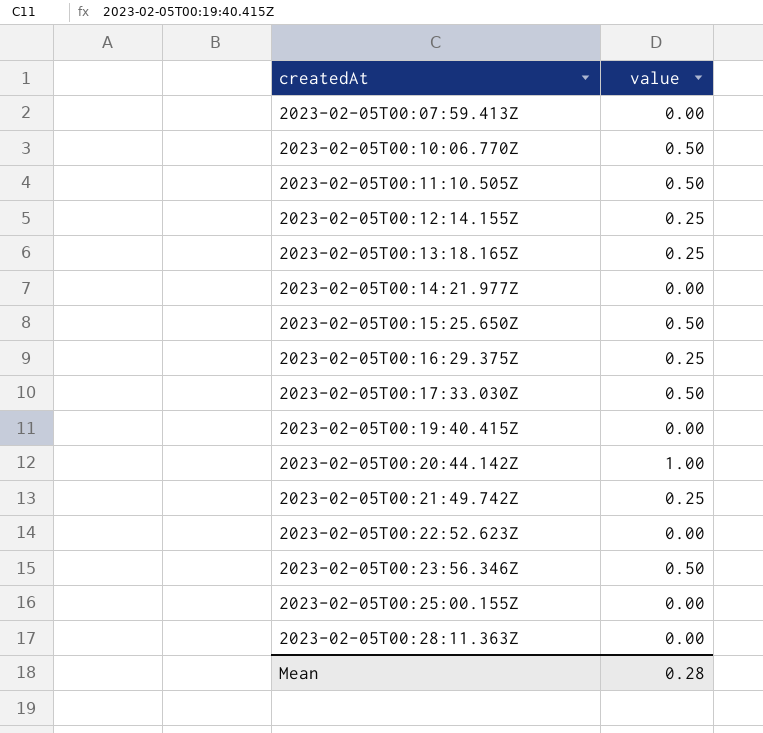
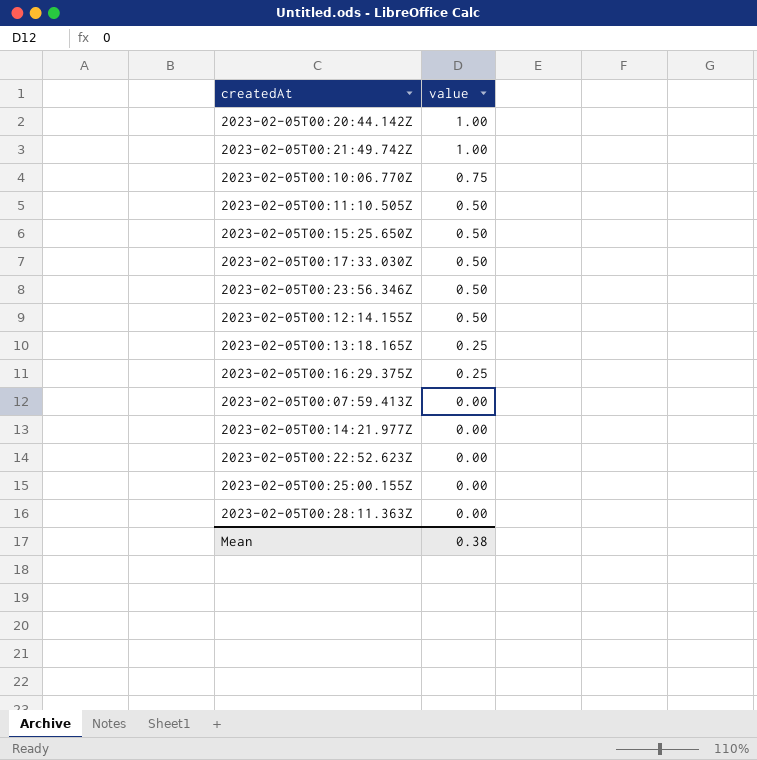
row order: createdAt ascending -> value descending
row 2023-02-05T00:19:40.415Z: 0.00 -> none
2023-02-05T00:21:49.742Z | value: 0.25 -> 1.00
2023-02-05T00:10:06.770Z | value: 0.50 -> 0.75
2023-02-05T00:12:14.155Z | value: 0.25 -> 0.50
Mean | value: 0.28 -> 0.38

